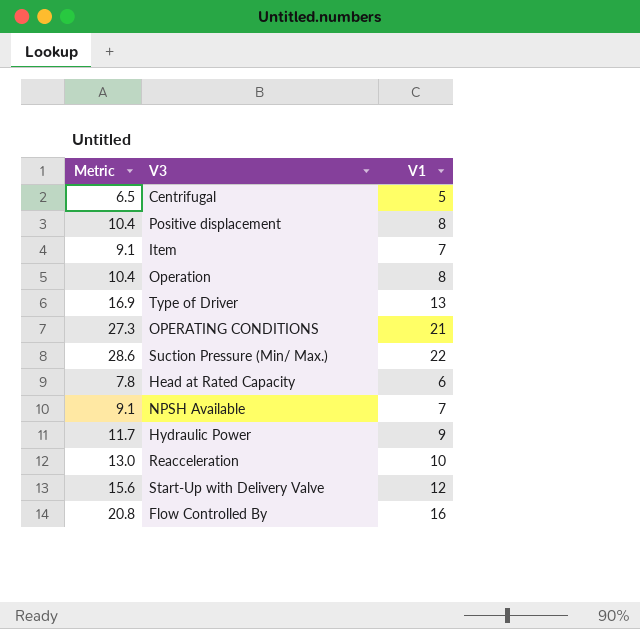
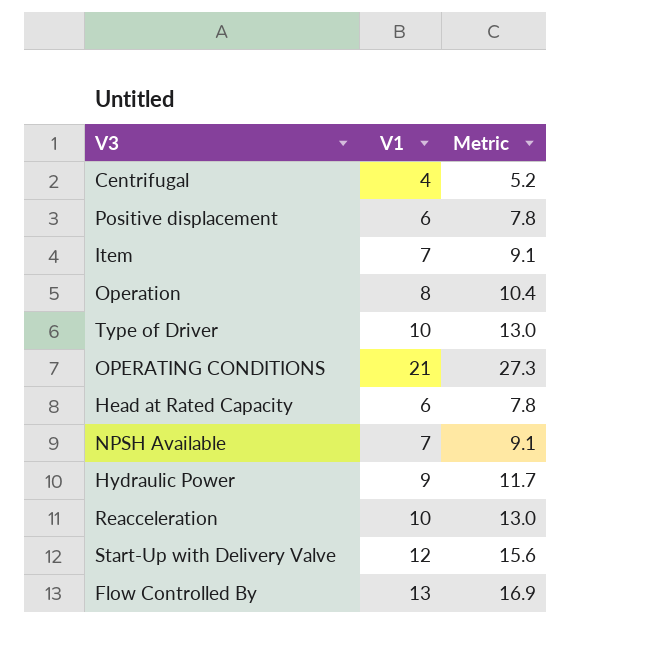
column Metric | position: 1 -> 3
row Suction Pressure (Min/ Max.): 28.6 | 22 -> none
Centrifugal | V1: 5 -> 4
Centrifugal | Metric: 6.5 -> 5.2
Positive displacement | V1: 8 -> 6
Positive displacement | Metric: 10.4 -> 7.8
Type of Driver | V1: 13 -> 10
Type of Driver | Metric: 16.9 -> 13.0
Flow Controlled By | V1: 16 -> 13
Flow Controlled By | Metric: 20.8 -> 16.9

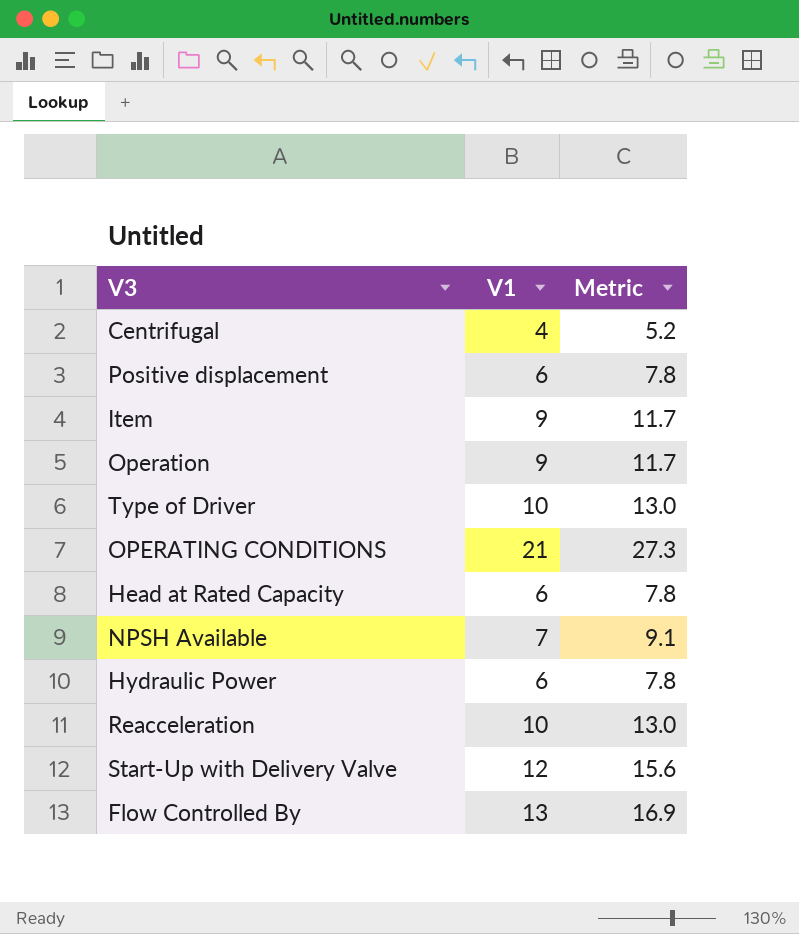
Item | V1: 7 -> 9
Item | Metric: 9.1 -> 11.7
Operation | V1: 8 -> 9
Operation | Metric: 10.4 -> 11.7
Hydraulic Power | V1: 9 -> 6
Hydraulic Power | Metric: 11.7 -> 7.8

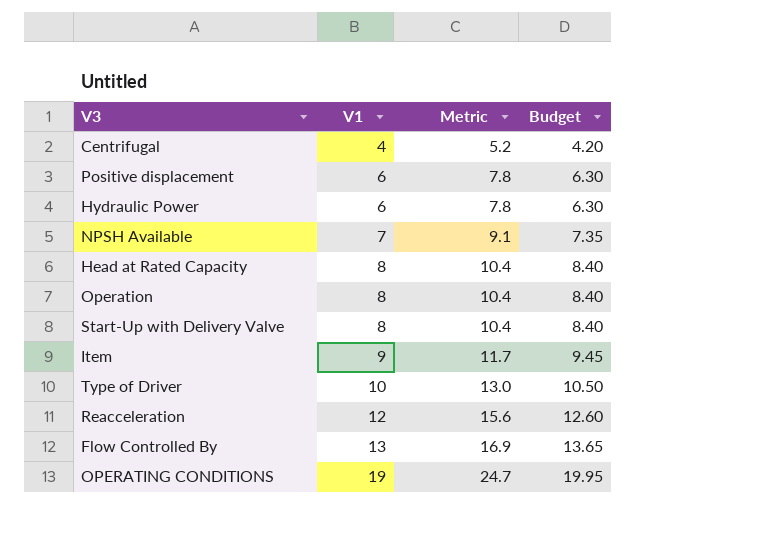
row order: none -> V1 ascending
column Budget | formula: none -> [V1] * 1.05
Head at Rated Capacity | V1: 6 -> 8
Head at Rated Capacity | Metric: 7.8 -> 10.4
Operation | V1: 9 -> 8
Operation | Metric: 11.7 -> 10.4
Start-Up with Delivery Valve | V1: 12 -> 8
Start-Up with Delivery Valve | Metric: 15.6 -> 10.4
Reacceleration | V1: 10 -> 12
Reacceleration | Metric: 13.0 -> 15.6
OPERATING CONDITIONS | V1: 21 -> 19
OPERATING CONDITIONS | Metric: 27.3 -> 24.7

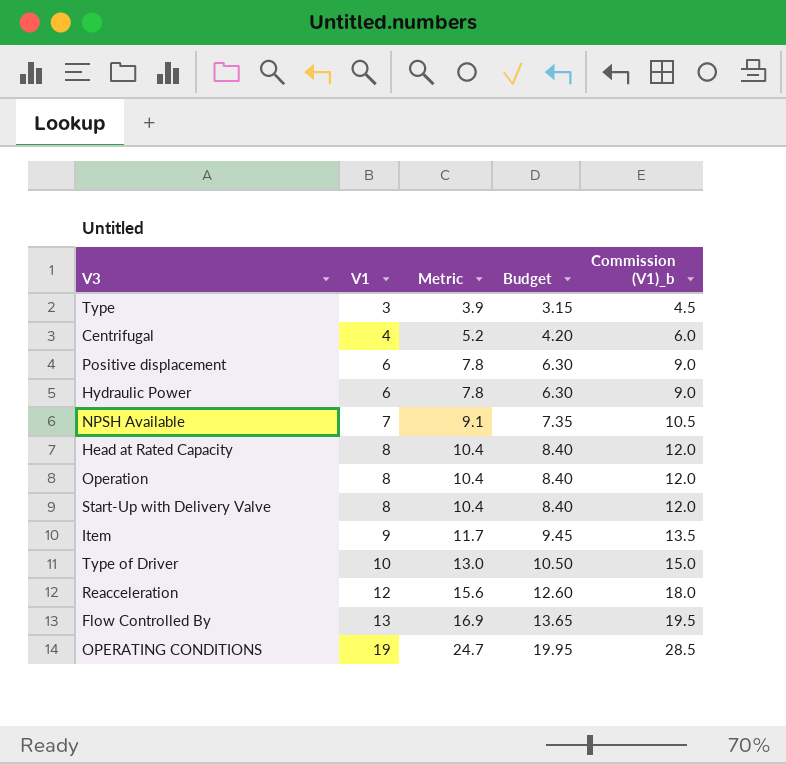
column Commission (V1)_b | formula: none -> [V1] * 1.5
row Type: none -> 3 | 3.9 | 3.15 | 4.5

